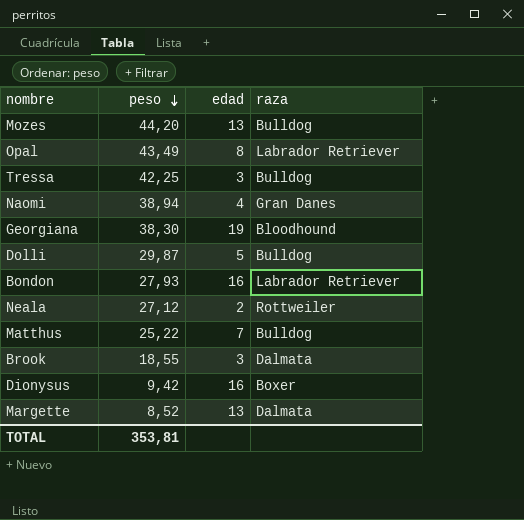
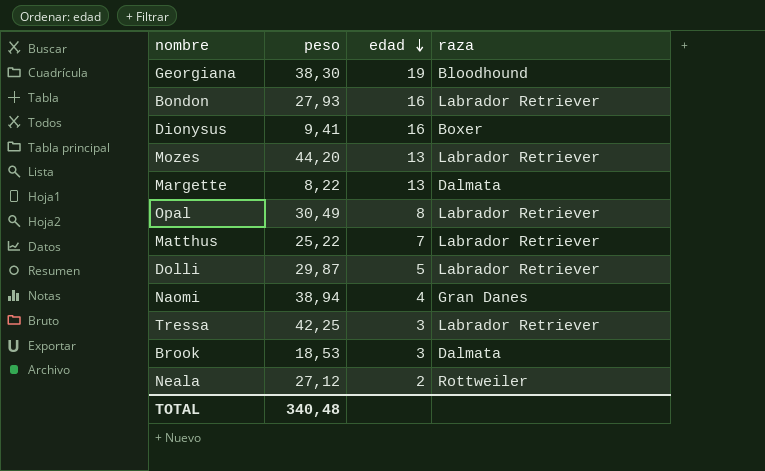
row order: peso descending -> edad descending
Dionysus | peso: 9,42 -> 9,41
Mozes | raza: Bulldog -> Labrador Retriever
Margette | peso: 8,52 -> 8,22
Opal | peso: 43,49 -> 30,49
Matthus | raza: Bulldog -> Labrador Retriever
Dolli | raza: Bulldog -> Labrador Retriever
Tressa | raza: Bulldog -> Labrador Retriever
Brook | peso: 18,55 -> 18,53
TOTAL | peso: 353,81 -> 340,48

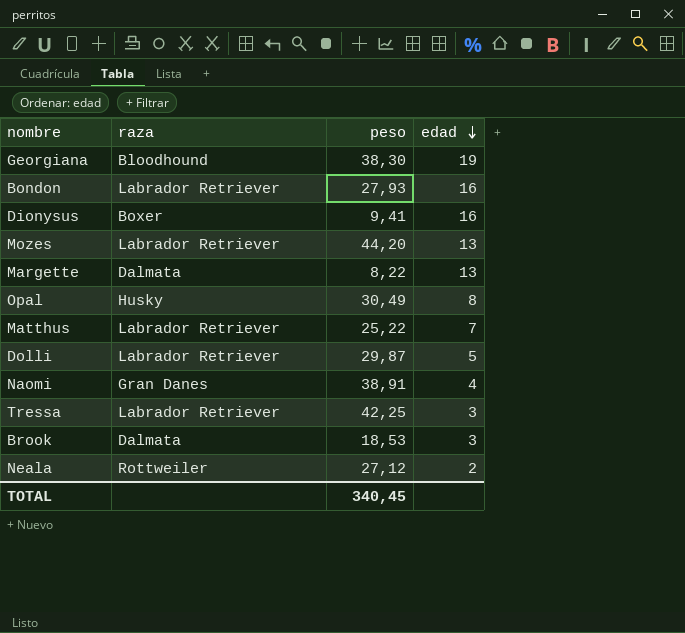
column raza | position: 4 -> 2
Opal | raza: Labrador Retriever -> Husky
Naomi | peso: 38,94 -> 38,91
TOTAL | peso: 340,48 -> 340,45

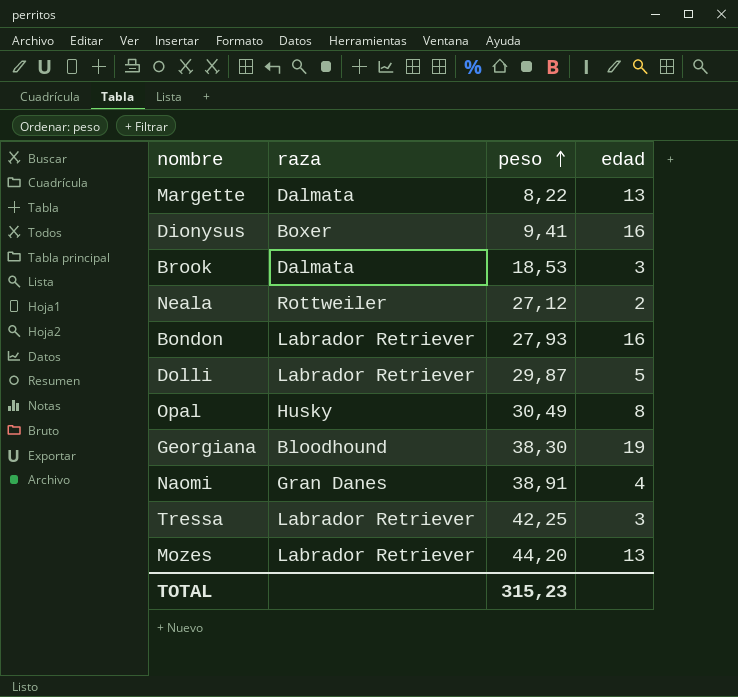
row order: edad descending -> peso ascending
row Matthus: Labrador Retriever | 25,22 | 7 -> none
TOTAL | peso: 340,45 -> 315,23

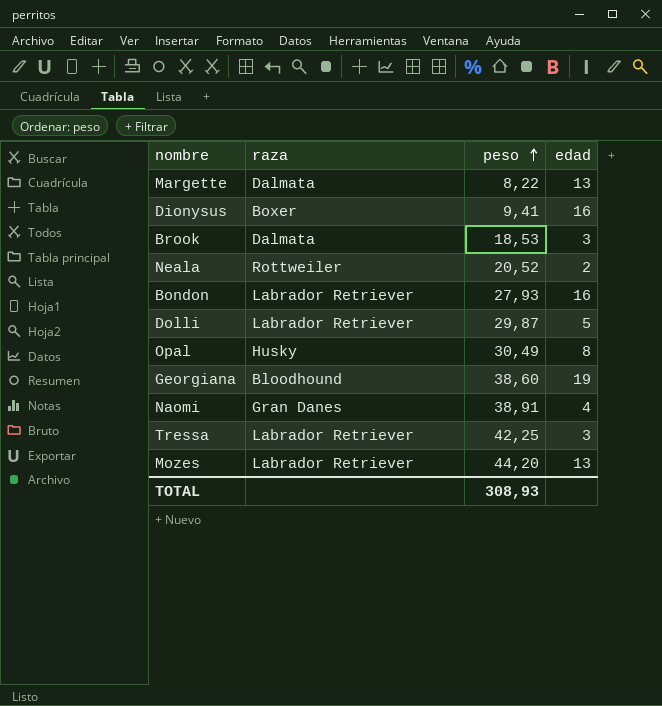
Neala | peso: 27,12 -> 20,52
Georgiana | peso: 38,30 -> 38,60
TOTAL | peso: 315,23 -> 308,93

